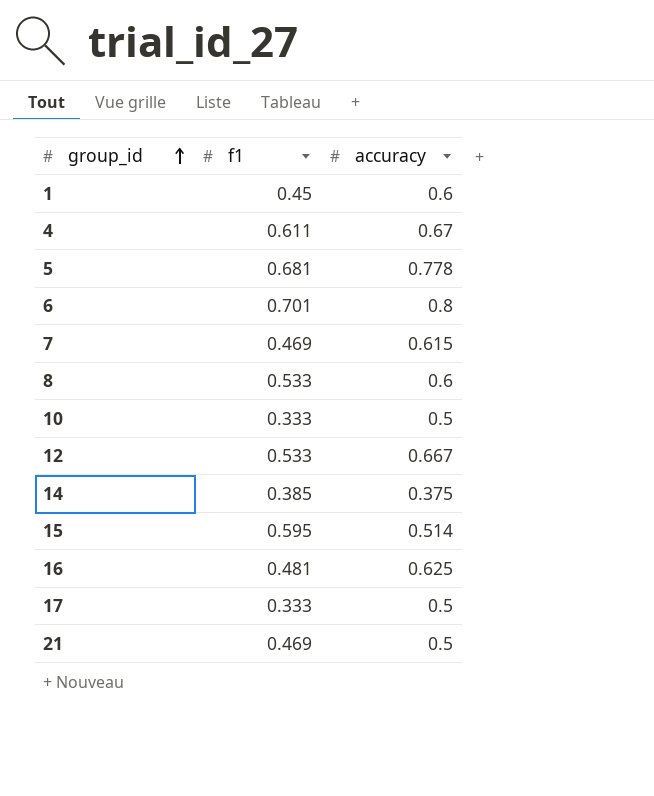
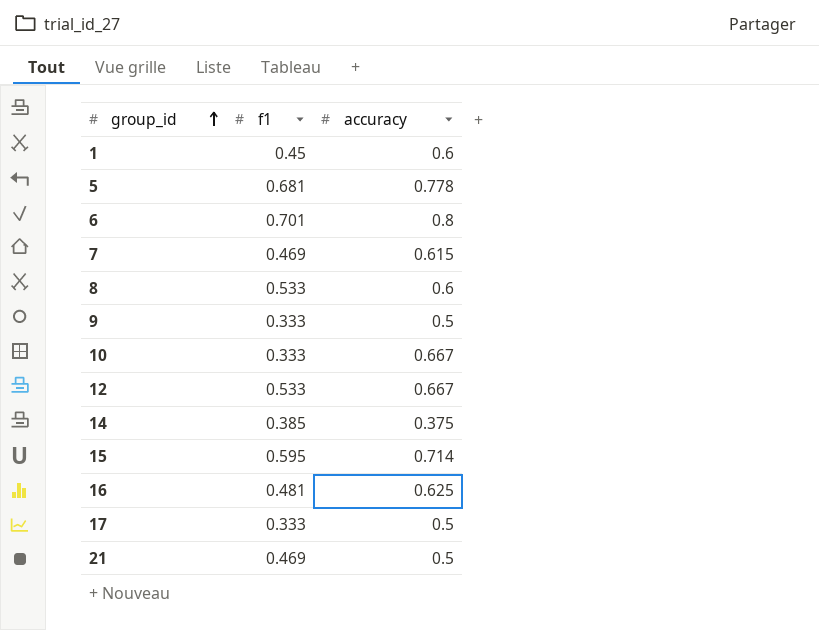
row 4: 0.611 | 0.67 -> none
row 9: none -> 0.333 | 0.5
10 | accuracy: 0.5 -> 0.667
15 | accuracy: 0.514 -> 0.714

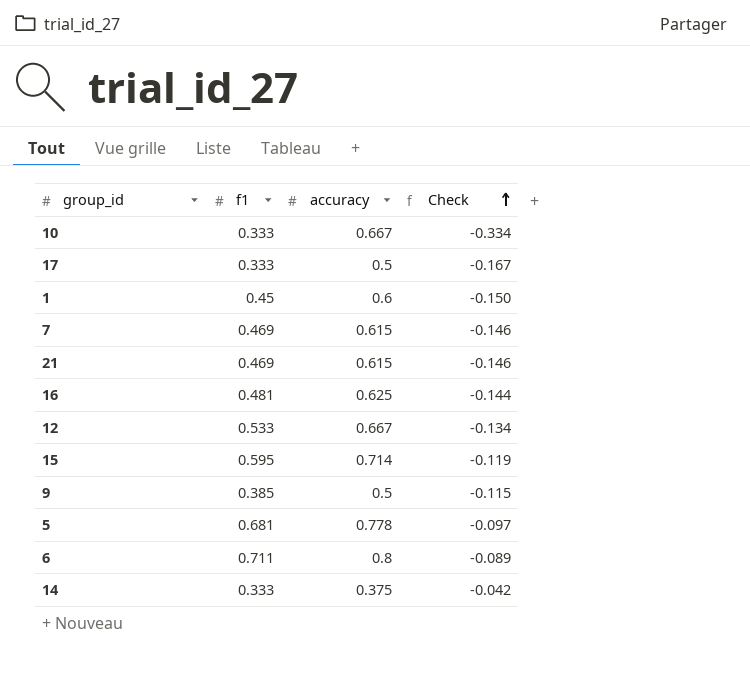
row order: group_id ascending -> Check ascending
column Check | formula: none -> [f1] - [accuracy]
row 8: 0.533 | 0.6 -> none
21 | accuracy: 0.5 -> 0.615
9 | f1: 0.333 -> 0.385
6 | f1: 0.701 -> 0.711
14 | f1: 0.385 -> 0.333

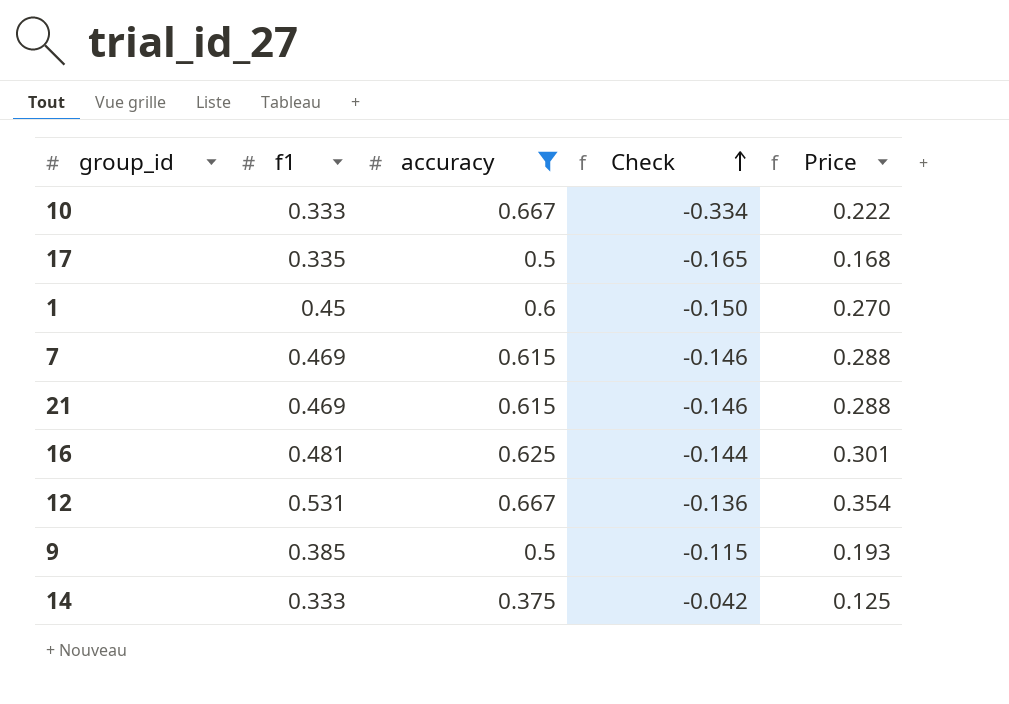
filter: none -> accuracy <= 0.667
column Price | formula: none -> [f1] * [accuracy]
17 | f1: 0.333 -> 0.335
17 | Check: -0.167 -> -0.165
12 | f1: 0.533 -> 0.531
12 | Check: -0.134 -> -0.136

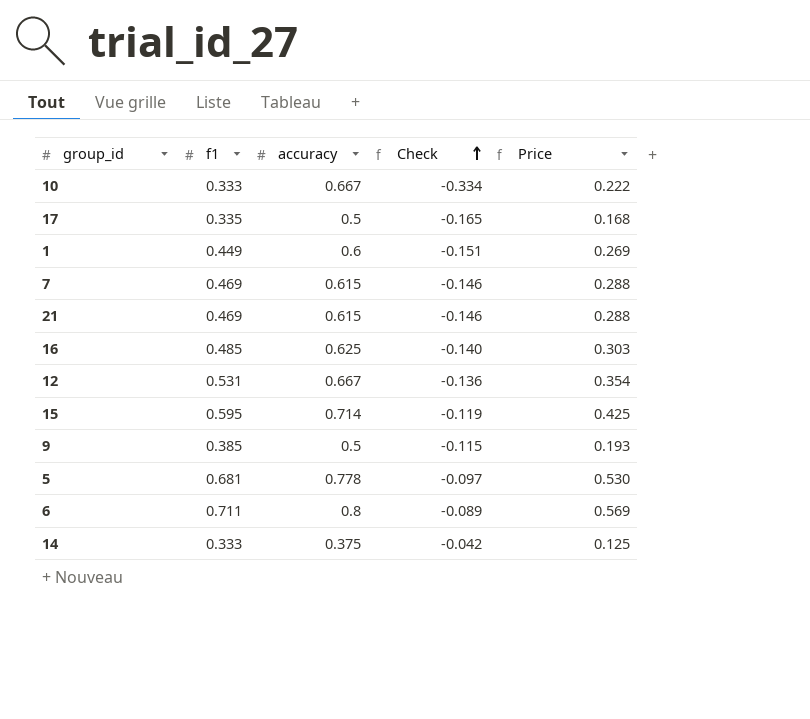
filter: accuracy <= 0.667 -> none
1 | f1: 0.45 -> 0.449
1 | Check: -0.150 -> -0.151
1 | Price: 0.270 -> 0.269
16 | f1: 0.481 -> 0.485
16 | Check: -0.144 -> -0.140
16 | Price: 0.301 -> 0.303

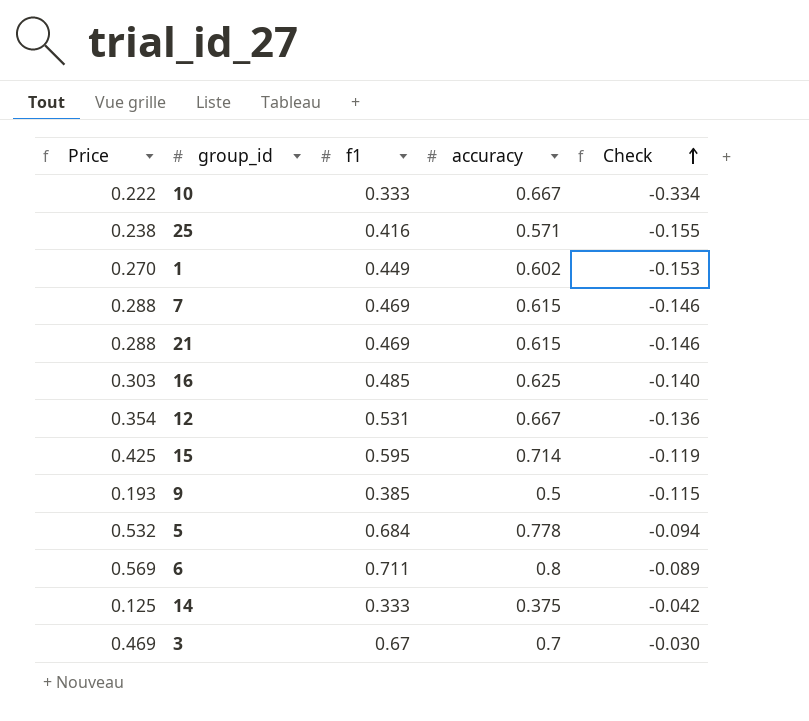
column Price | position: 5 -> 1
row 17: 0.335 | 0.5 | -0.165 | 0.168 -> none
row 25: none -> 0.238 | 0.416 | 0.571 | -0.155
1 | Price: 0.269 -> 0.270
1 | accuracy: 0.6 -> 0.602
1 | Check: -0.151 -> -0.153
5 | Price: 0.530 -> 0.532
5 | f1: 0.681 -> 0.684
5 | Check: -0.097 -> -0.094
row 3: none -> 0.469 | 0.67 | 0.7 | -0.030

